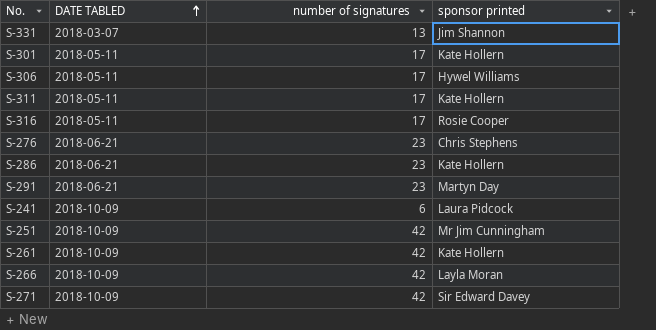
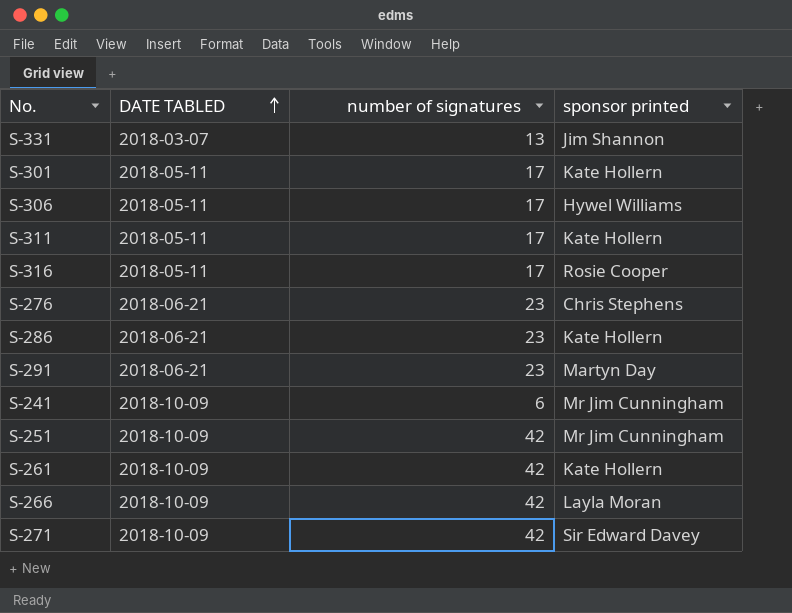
S-241 | sponsor printed: Laura Pidcock -> Mr Jim Cunningham

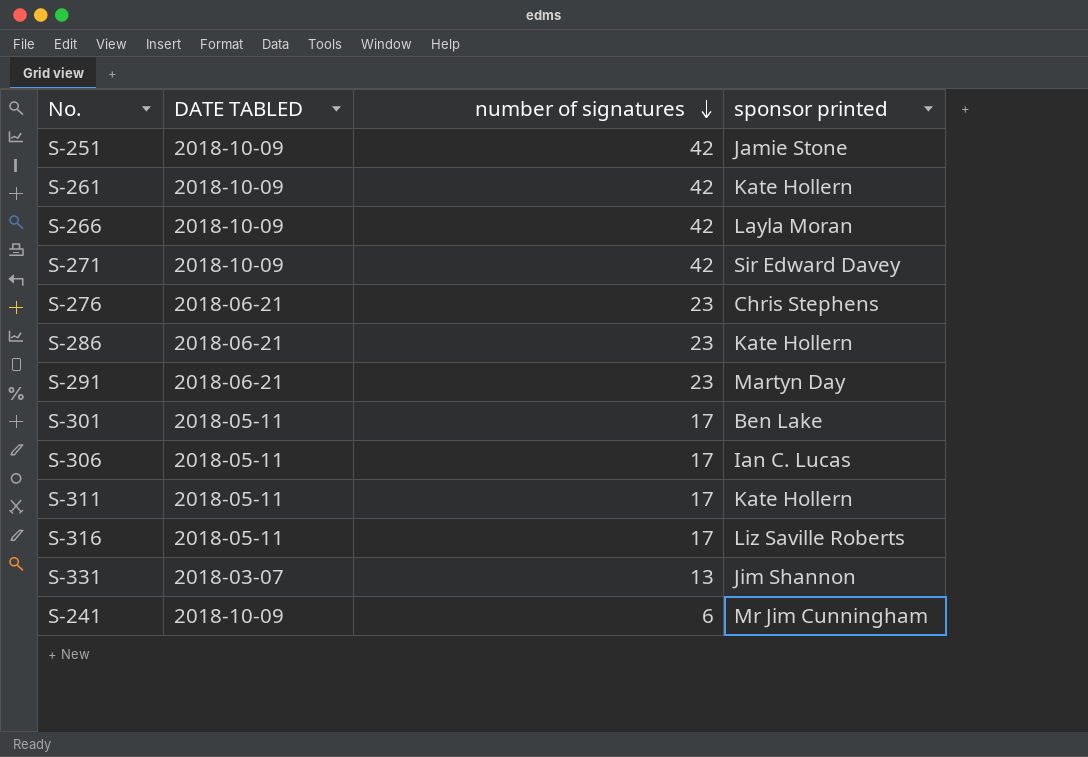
row order: DATE TABLED ascending -> number of signatures descending
S-251 | sponsor printed: Mr Jim Cunningham -> Jamie Stone
S-301 | sponsor printed: Kate Hollern -> Ben Lake
S-306 | sponsor printed: Hywel Williams -> Ian C. Lucas
S-316 | sponsor printed: Rosie Cooper -> Liz Saville Roberts

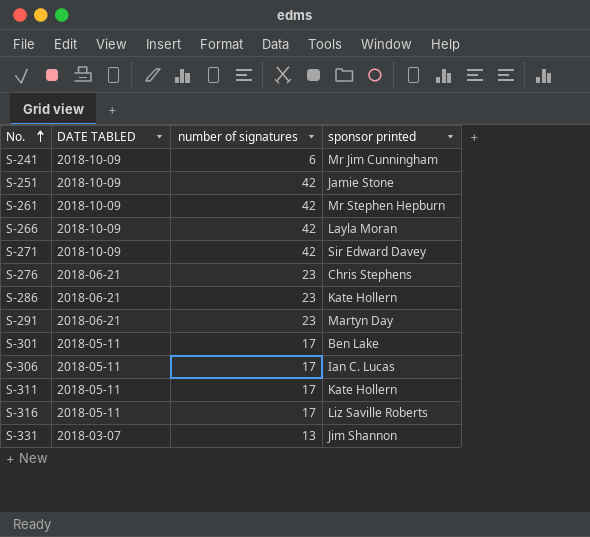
row order: number of signatures descending -> No. ascending
S-261 | sponsor printed: Kate Hollern -> Mr Stephen Hepburn

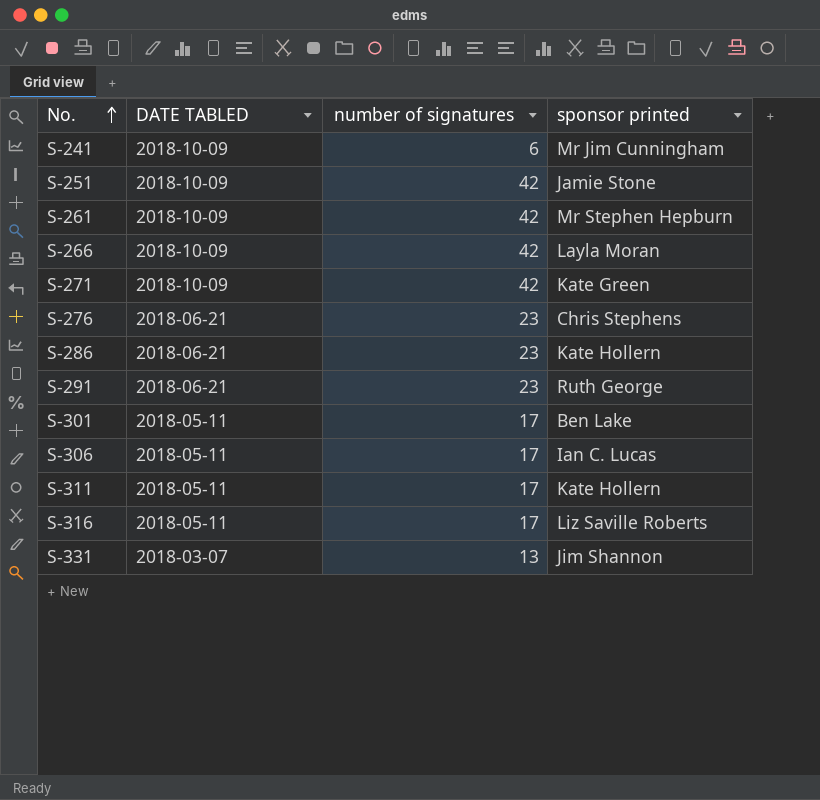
S-271 | sponsor printed: Sir Edward Davey -> Kate Green
S-291 | sponsor printed: Martyn Day -> Ruth George

